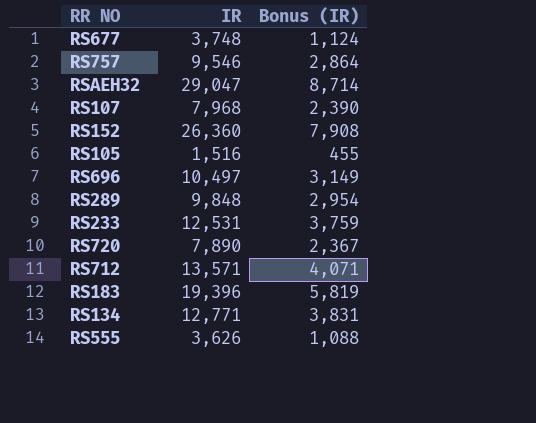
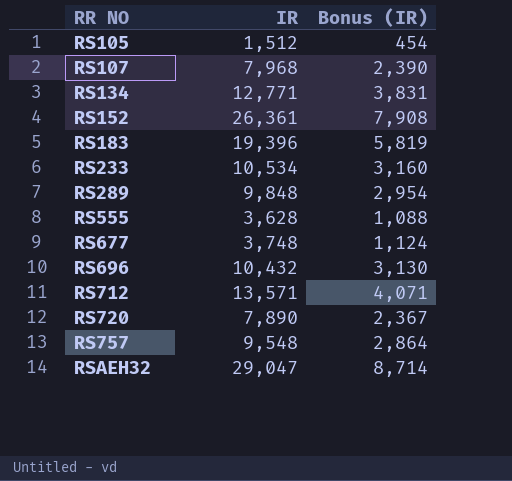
row order: none -> RR NO ascending
RS105 | IR: 1,516 -> 1,512
RS105 | Bonus (IR): 455 -> 454
RS152 | IR: 26,360 -> 26,361
RS233 | IR: 12,531 -> 10,534
RS233 | Bonus (IR): 3,759 -> 3,160
RS555 | IR: 3,626 -> 3,628
RS696 | IR: 10,497 -> 10,432
RS696 | Bonus (IR): 3,149 -> 3,130
RS757 | IR: 9,546 -> 9,548

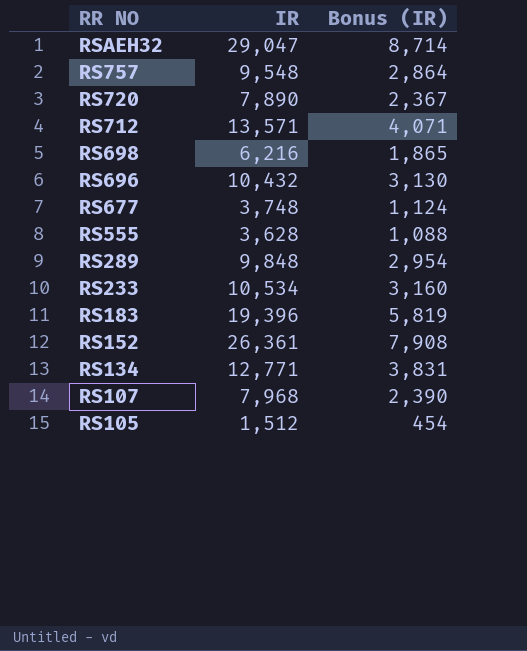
row order: RR NO ascending -> RR NO descending
row RS698: none -> 6,216 | 1,865

